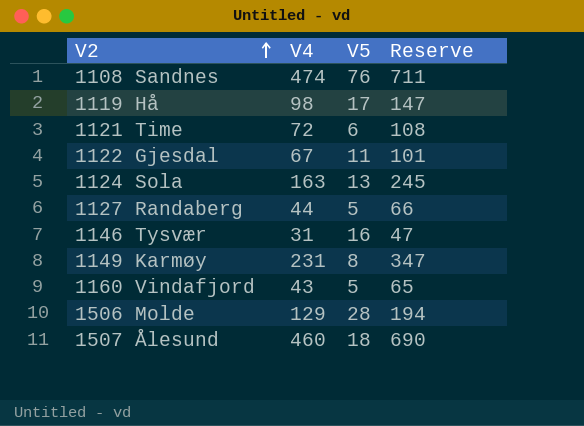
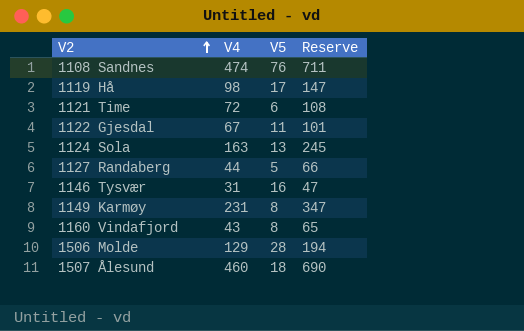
1160 Vindafjord | V5: 5 -> 8

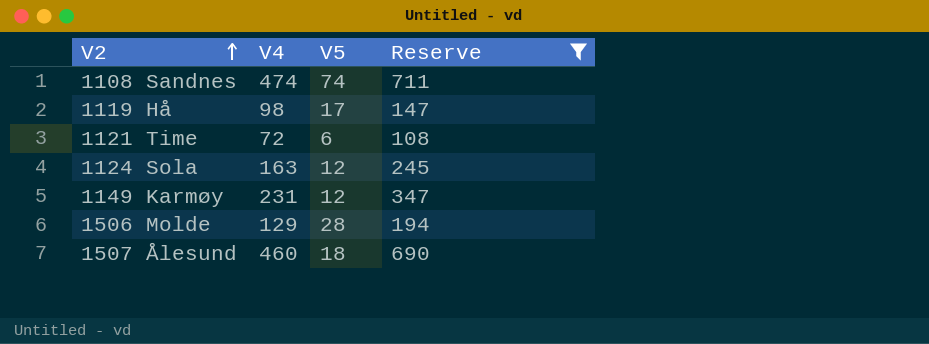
filter: none -> Reserve >= 108
1108 Sandnes | V5: 76 -> 74
1124 Sola | V5: 13 -> 12
1149 Karmøy | V5: 8 -> 12

